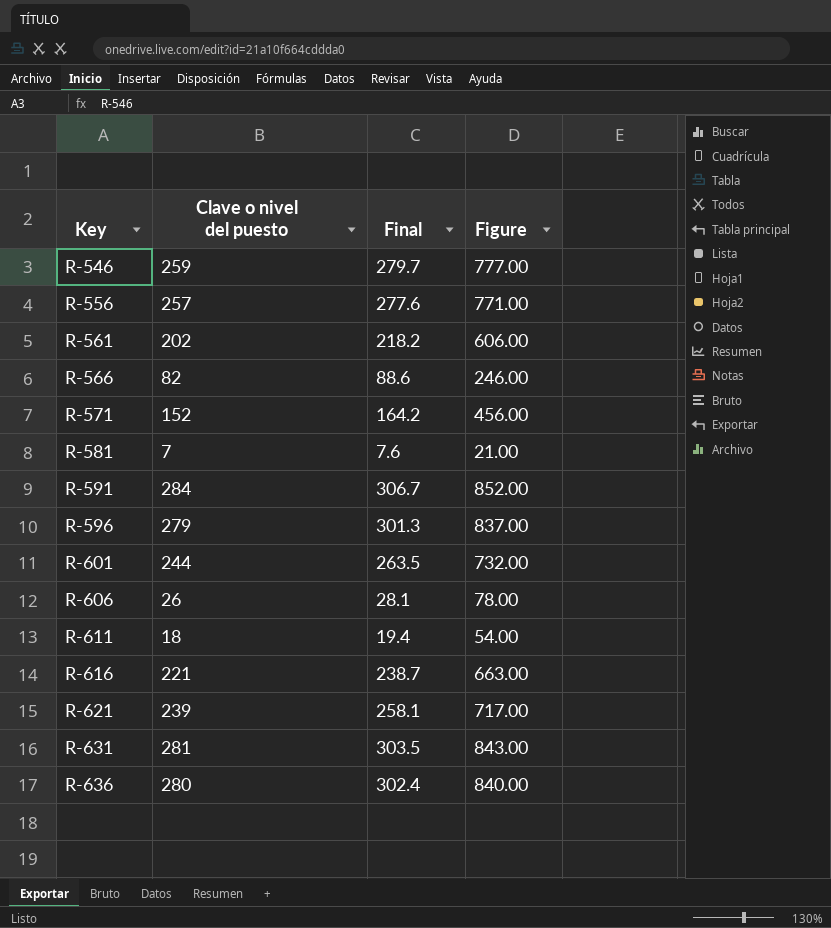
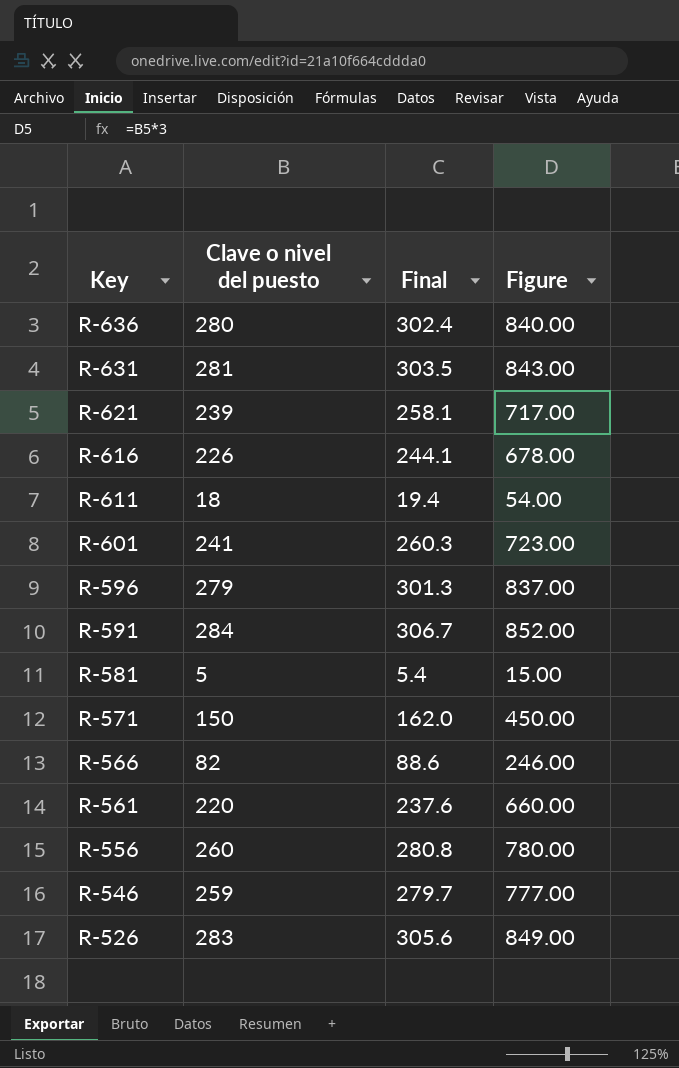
row order: Key ascending -> Key descending
row R-606: 26 | 28.1 | 78.00 -> none
R-616 | Clave o nivel del puesto: 221 -> 226
R-616 | Final: 238.7 -> 244.1
R-616 | Figure: 663.00 -> 678.00
R-601 | Clave o nivel del puesto: 244 -> 241
R-601 | Final: 263.5 -> 260.3
R-601 | Figure: 732.00 -> 723.00
R-581 | Clave o nivel del puesto: 7 -> 5
R-581 | Final: 7.6 -> 5.4
R-581 | Figure: 21.00 -> 15.00
R-571 | Clave o nivel del puesto: 152 -> 150
R-571 | Final: 164.2 -> 162.0
R-571 | Figure: 456.00 -> 450.00
R-561 | Clave o nivel del puesto: 202 -> 220
R-561 | Final: 218.2 -> 237.6
R-561 | Figure: 606.00 -> 660.00
R-556 | Clave o nivel del puesto: 257 -> 260
R-556 | Final: 277.6 -> 280.8
R-556 | Figure: 771.00 -> 780.00
row R-526: none -> 283 | 305.6 | 849.00

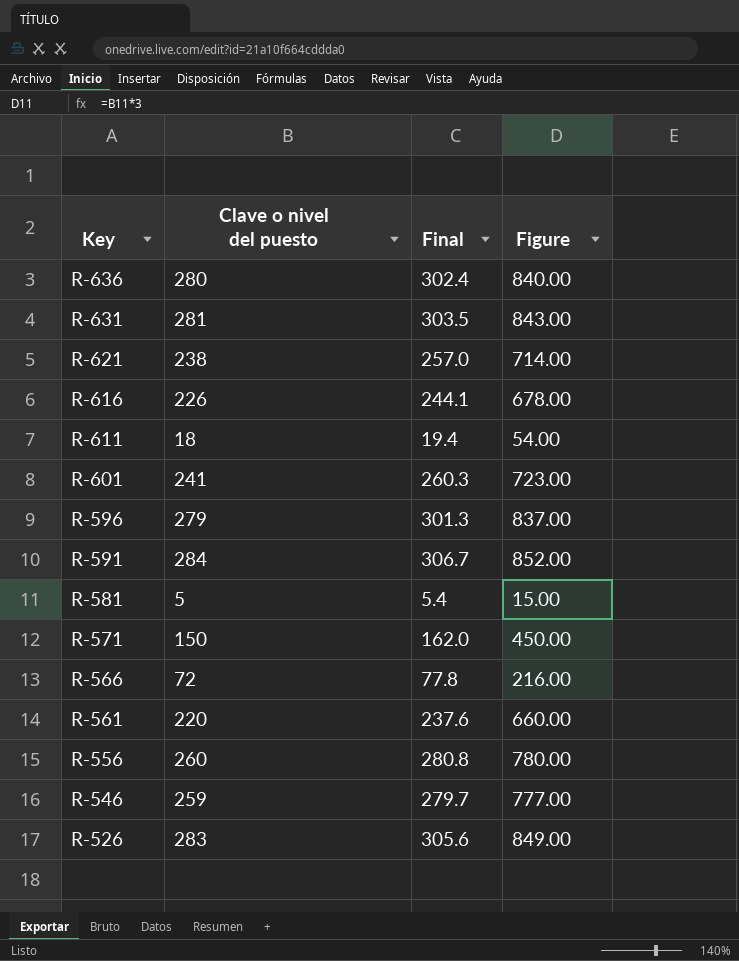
R-621 | Clave o nivel del puesto: 239 -> 238
R-621 | Final: 258.1 -> 257.0
R-621 | Figure: 717.00 -> 714.00
R-566 | Clave o nivel del puesto: 82 -> 72
R-566 | Final: 88.6 -> 77.8
R-566 | Figure: 246.00 -> 216.00

